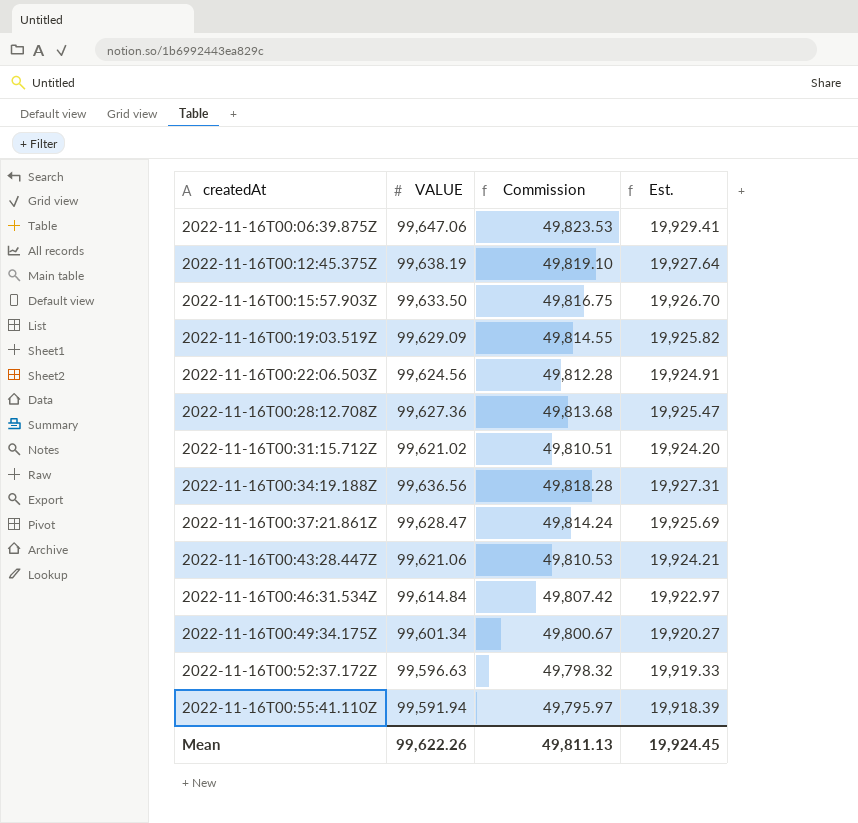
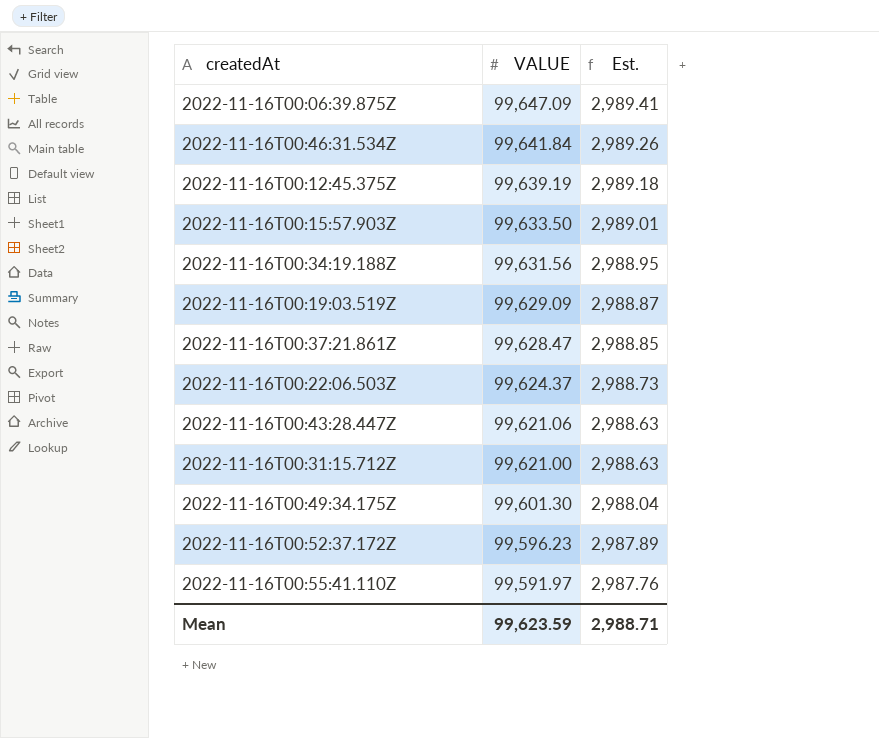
row order: createdAt ascending -> VALUE descending
column Commission | formula: [VALUE] * 0.5 -> none
column Est. | formula: [VALUE] * 0.2 -> [VALUE] * 0.03
row 2022-11-16T00:28:12.708Z: 99,627.36 | 49,813.68 | 19,925.47 -> none
2022-11-16T00:06:39.875Z | VALUE: 99,647.06 -> 99,647.09
2022-11-16T00:46:31.534Z | VALUE: 99,614.84 -> 99,641.84
2022-11-16T00:12:45.375Z | VALUE: 99,638.19 -> 99,639.19
2022-11-16T00:34:19.188Z | VALUE: 99,636.56 -> 99,631.56
2022-11-16T00:22:06.503Z | VALUE: 99,624.56 -> 99,624.37
2022-11-16T00:31:15.712Z | VALUE: 99,621.02 -> 99,621.00
2022-11-16T00:49:34.175Z | VALUE: 99,601.34 -> 99,601.30
2022-11-16T00:52:37.172Z | VALUE: 99,596.63 -> 99,596.23
2022-11-16T00:55:41.110Z | VALUE: 99,591.94 -> 99,591.97
Mean | VALUE: 99,622.26 -> 99,623.59
Mean | Est.: 19,924.45 -> 2,988.71

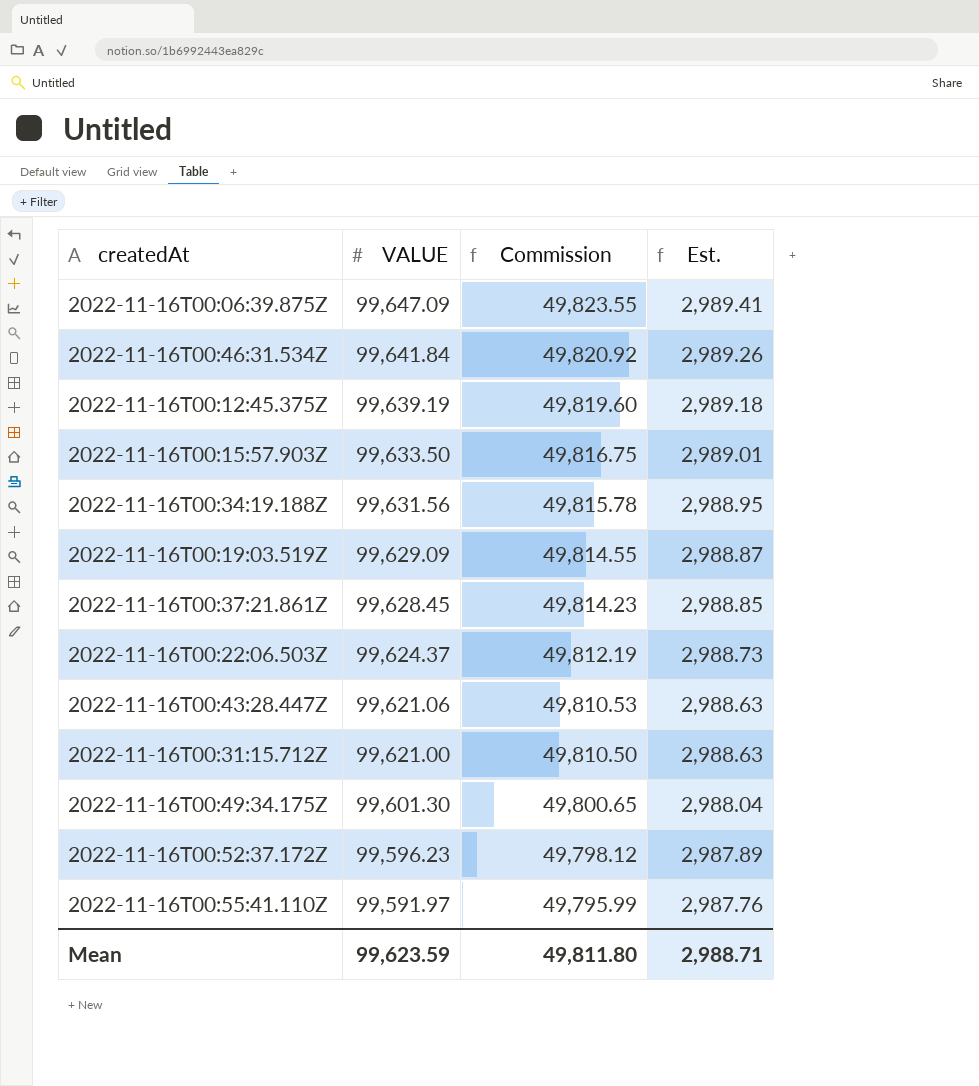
column Commission | formula: none -> [VALUE] * 0.5
2022-11-16T00:37:21.861Z | VALUE: 99,628.47 -> 99,628.45

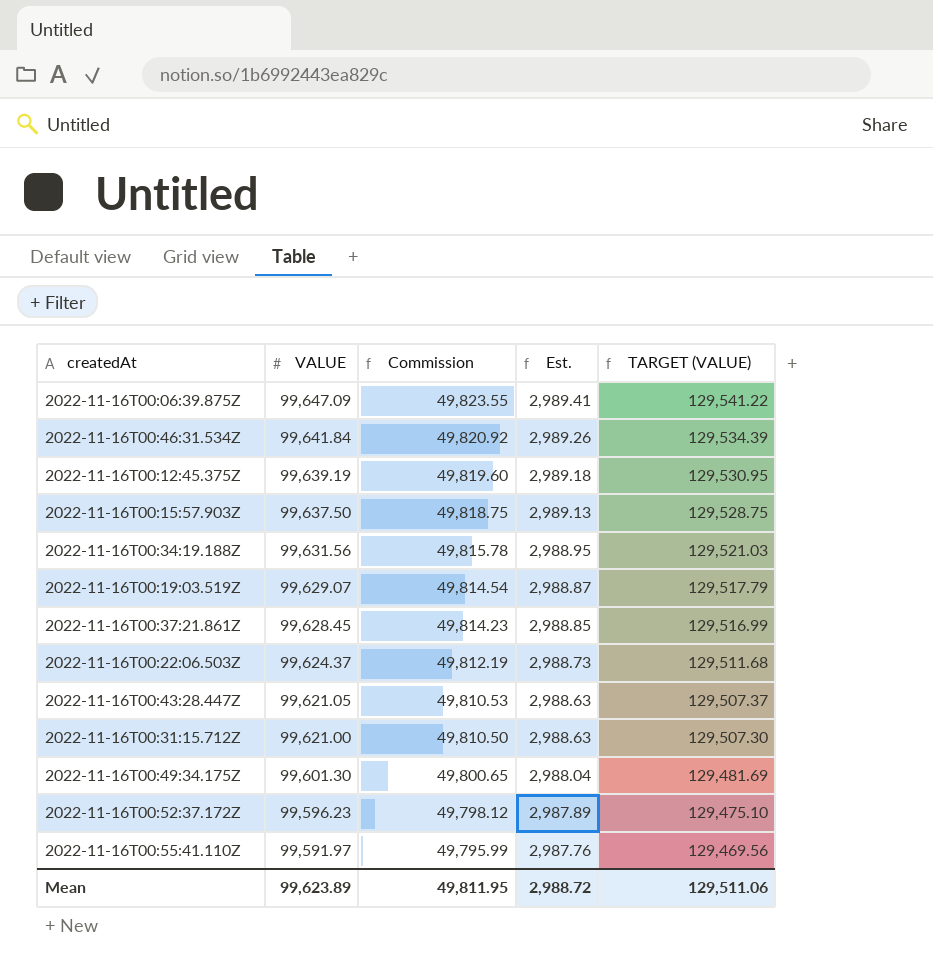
column TARGET (VALUE) | formula: none -> [VALUE] * 1.3
2022-11-16T00:15:57.903Z | VALUE: 99,633.50 -> 99,637.50
2022-11-16T00:15:57.903Z | Commission: 49,816.75 -> 49,818.75
2022-11-16T00:15:57.903Z | Est.: 2,989.01 -> 2,989.13
2022-11-16T00:19:03.519Z | VALUE: 99,629.09 -> 99,629.07
2022-11-16T00:19:03.519Z | Commission: 49,814.55 -> 49,814.54
2022-11-16T00:43:28.447Z | VALUE: 99,621.06 -> 99,621.05
Mean | VALUE: 99,623.59 -> 99,623.89
Mean | Commission: 49,811.80 -> 49,811.95
Mean | Est.: 2,988.71 -> 2,988.72

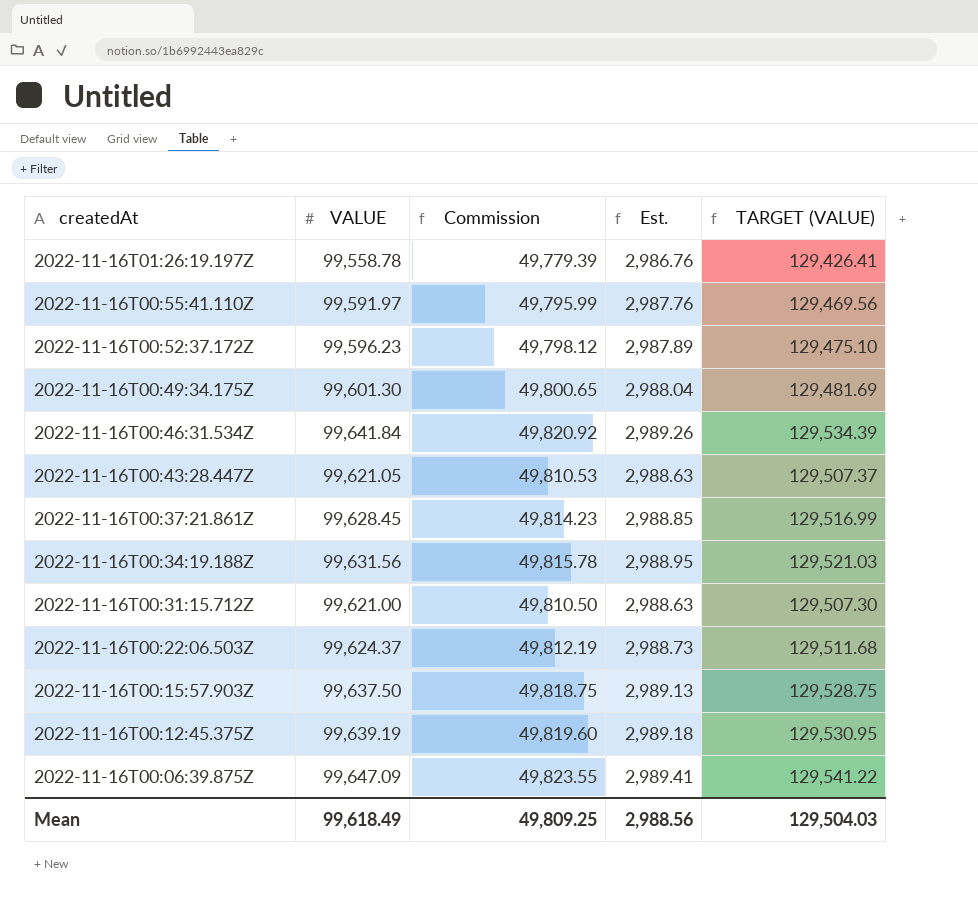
row order: VALUE descending -> createdAt descending
row 2022-11-16T00:19:03.519Z: 99,629.07 | 49,814.54 | 2,988.87 | 129,517.79 -> none
row 2022-11-16T01:26:19.197Z: none -> 99,558.78 | 49,779.39 | 2,986.76 | 129,426.41
Mean | VALUE: 99,623.89 -> 99,618.49
Mean | Commission: 49,811.95 -> 49,809.25
Mean | Est.: 2,988.72 -> 2,988.56
Mean | TARGET (VALUE): 129,511.06 -> 129,504.03

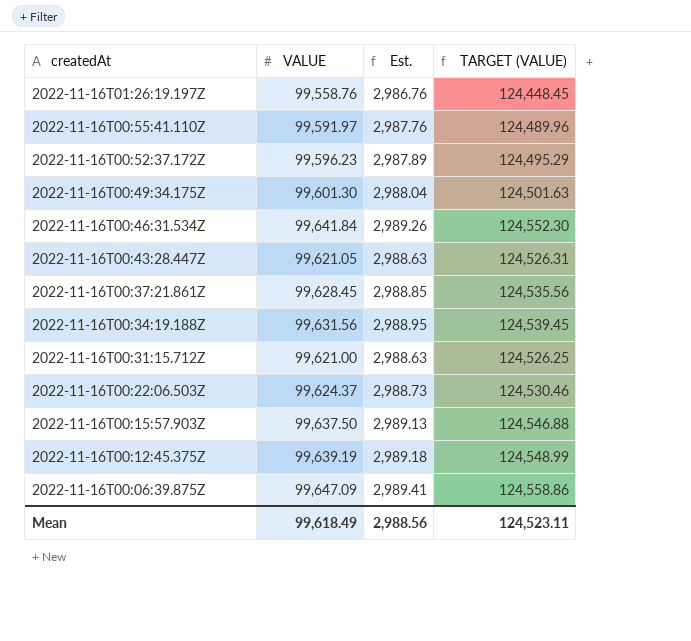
column Commission | formula: [VALUE] * 0.5 -> none
column TARGET (VALUE) | formula: [VALUE] * 1.3 -> [VALUE] * 1.25
2022-11-16T01:26:19.197Z | VALUE: 99,558.78 -> 99,558.76
Mean | TARGET (VALUE): 129,504.03 -> 124,523.11

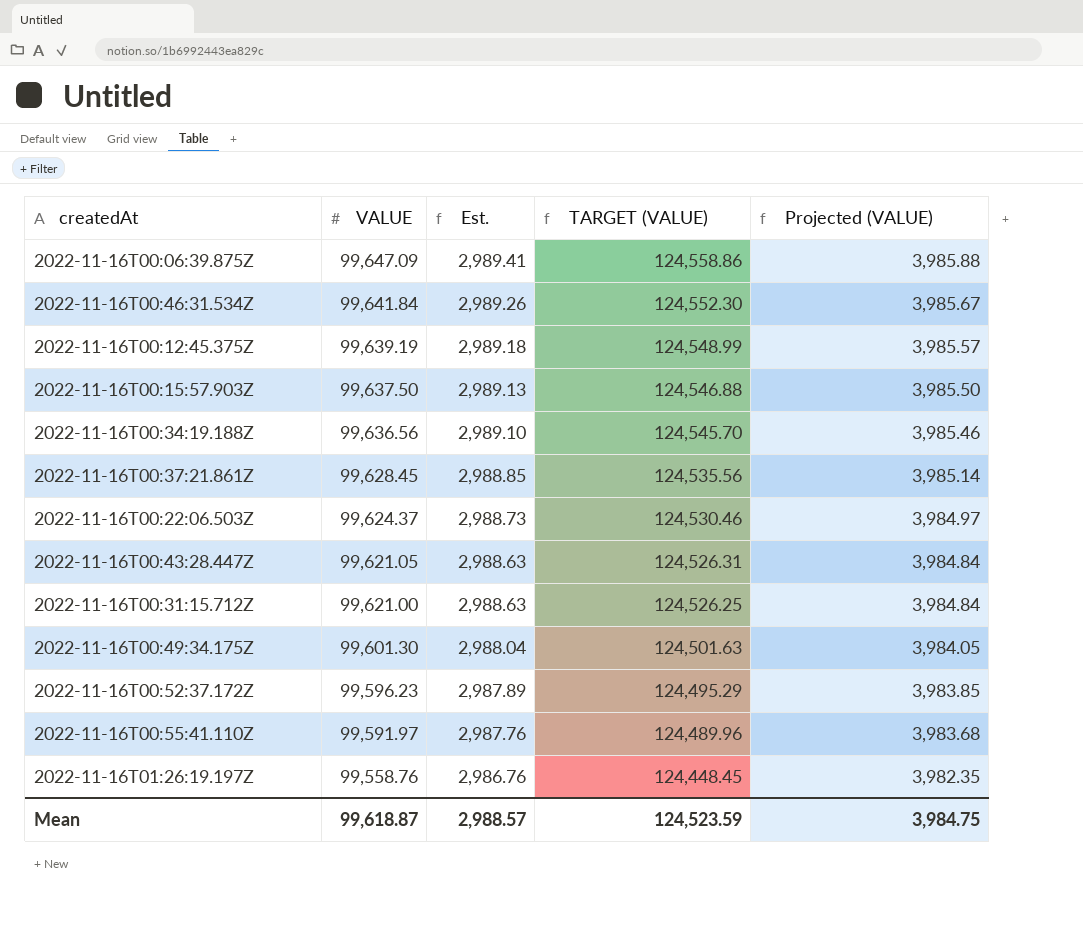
row order: createdAt descending -> VALUE descending
column Projected (VALUE) | formula: none -> [VALUE] * 0.04
2022-11-16T00:34:19.188Z | VALUE: 99,631.56 -> 99,636.56
2022-11-16T00:34:19.188Z | Est.: 2,988.95 -> 2,989.10
2022-11-16T00:34:19.188Z | TARGET (VALUE): 124,539.45 -> 124,545.70
Mean | VALUE: 99,618.49 -> 99,618.87
Mean | Est.: 2,988.56 -> 2,988.57
Mean | TARGET (VALUE): 124,523.11 -> 124,523.59

